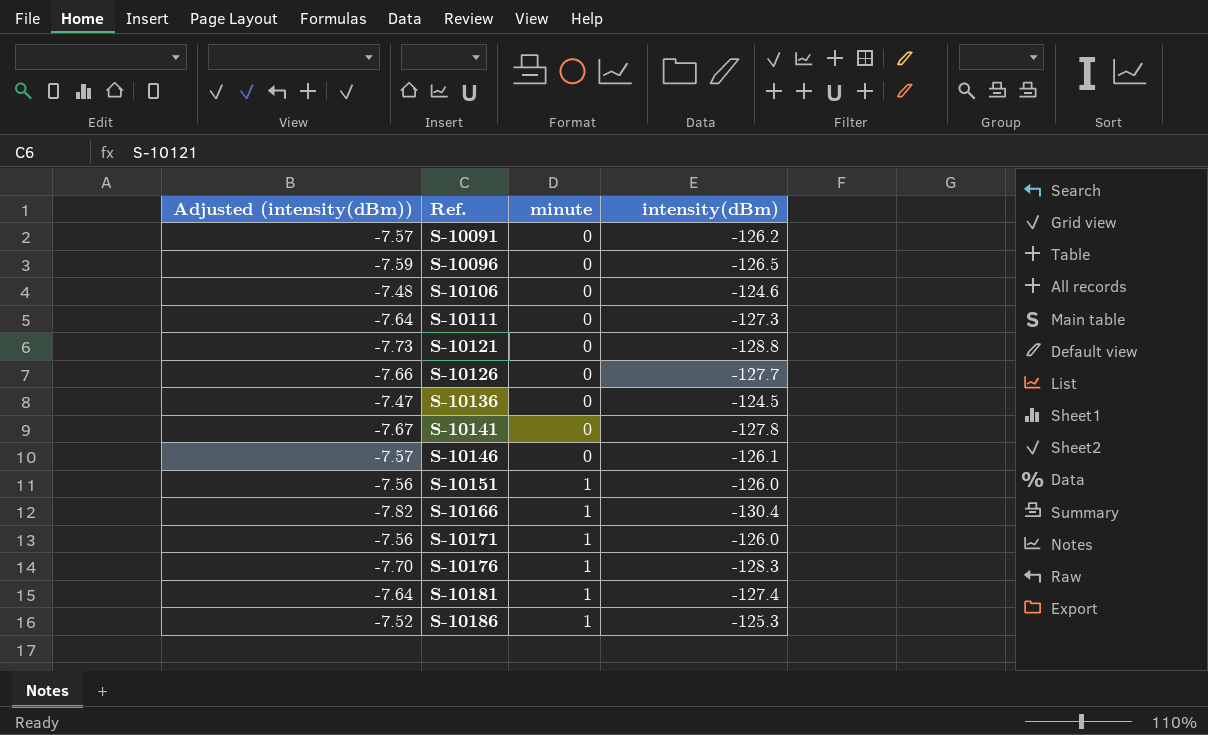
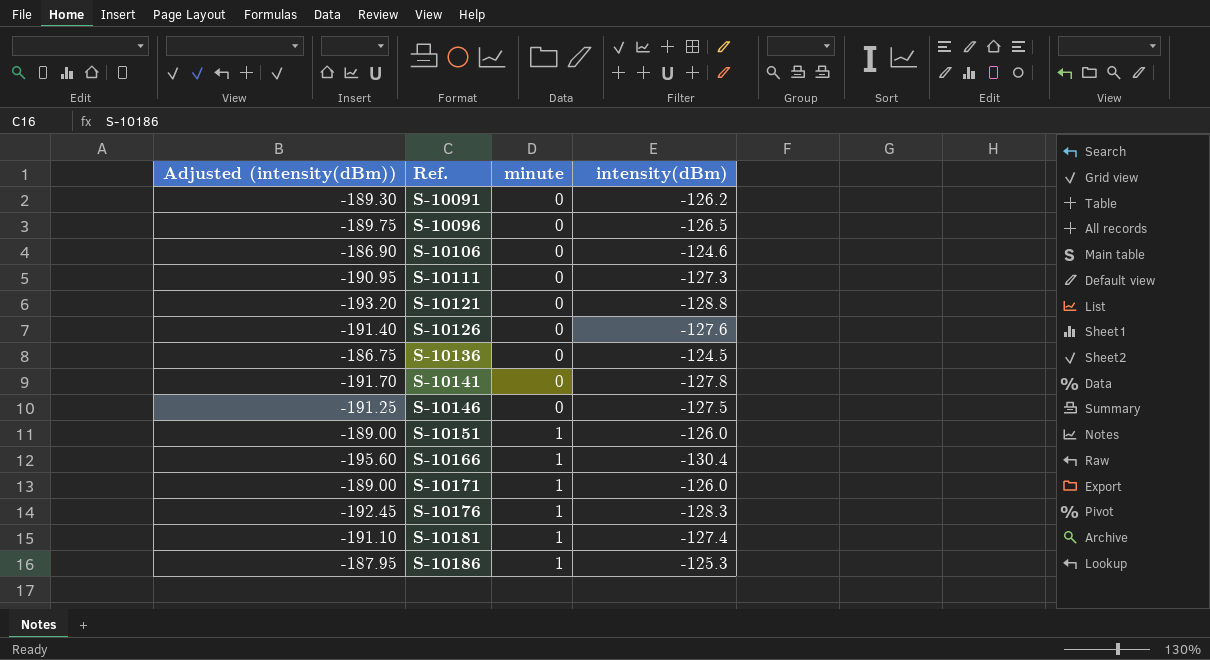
column Adjusted (intensity(dBm)) | formula: [intensity(dBm)] * 0.06 -> [intensity(dBm)] * 1.5
S-10126 | intensity(dBm): -127.7 -> -127.6
S-10146 | intensity(dBm): -126.1 -> -127.5

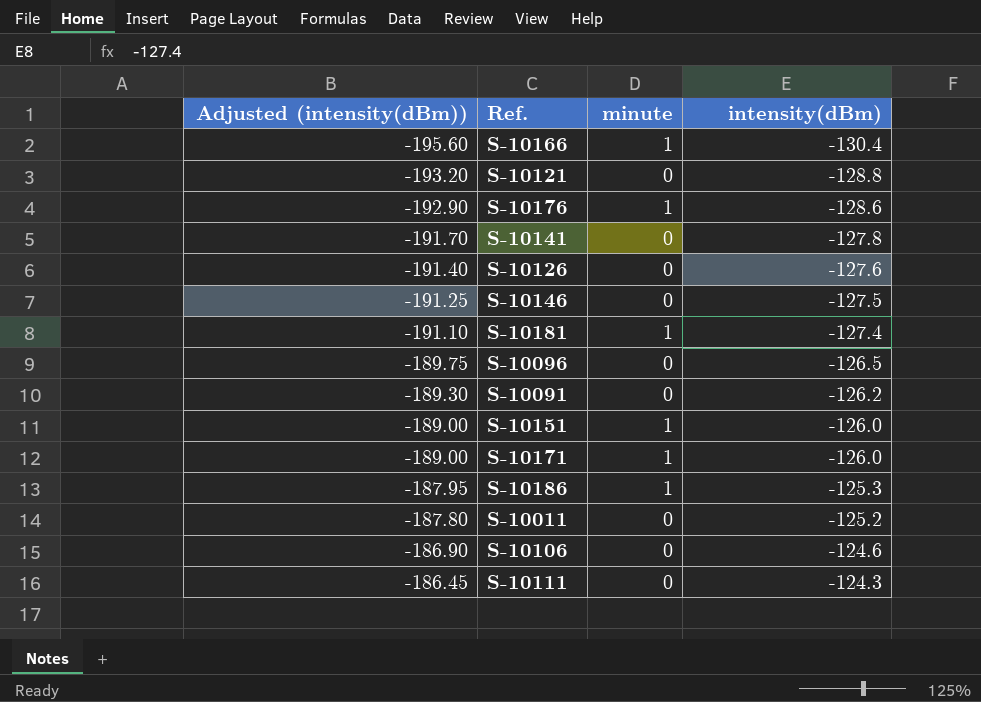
row order: Ref. ascending -> Adjusted (intensity(dBm)) ascending
row S-10136: -186.75 | 0 | -124.5 -> none
S-10176 | Adjusted (intensity(dBm)): -192.45 -> -192.90
S-10176 | intensity(dBm): -128.3 -> -128.6
row S-10011: none -> -187.80 | 0 | -125.2
S-10111 | Adjusted (intensity(dBm)): -190.95 -> -186.45
S-10111 | intensity(dBm): -127.3 -> -124.3

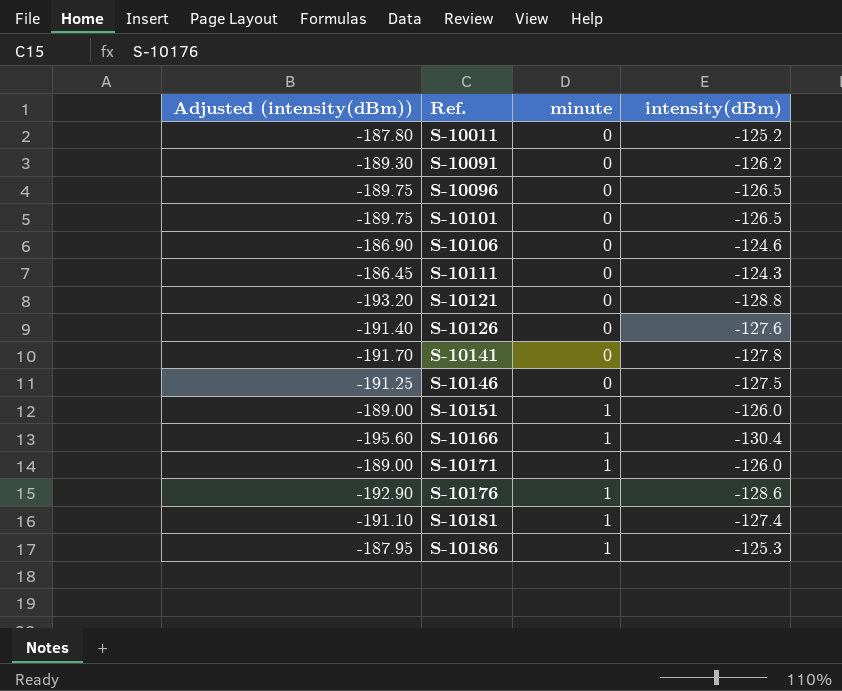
row order: Adjusted (intensity(dBm)) ascending -> Ref. ascending
row S-10101: none -> -189.75 | 0 | -126.5

